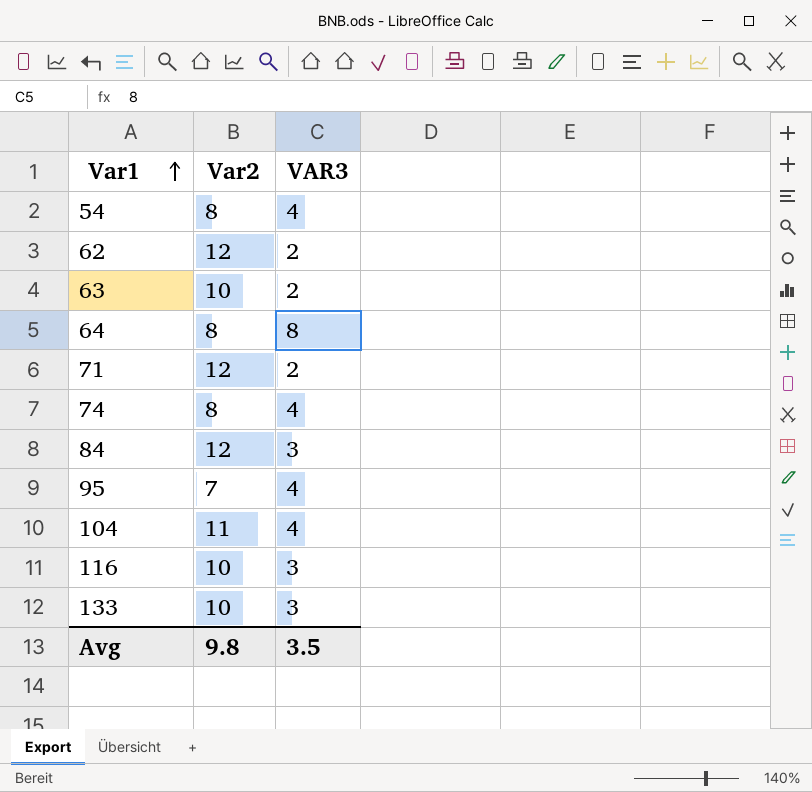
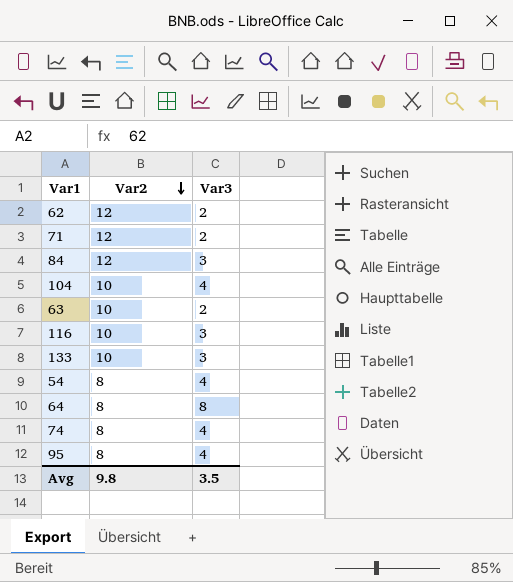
row order: Var1 ascending -> Var2 descending
column name: VAR3 -> Var3
104 | Var2: 11 -> 10
95 | Var2: 7 -> 8

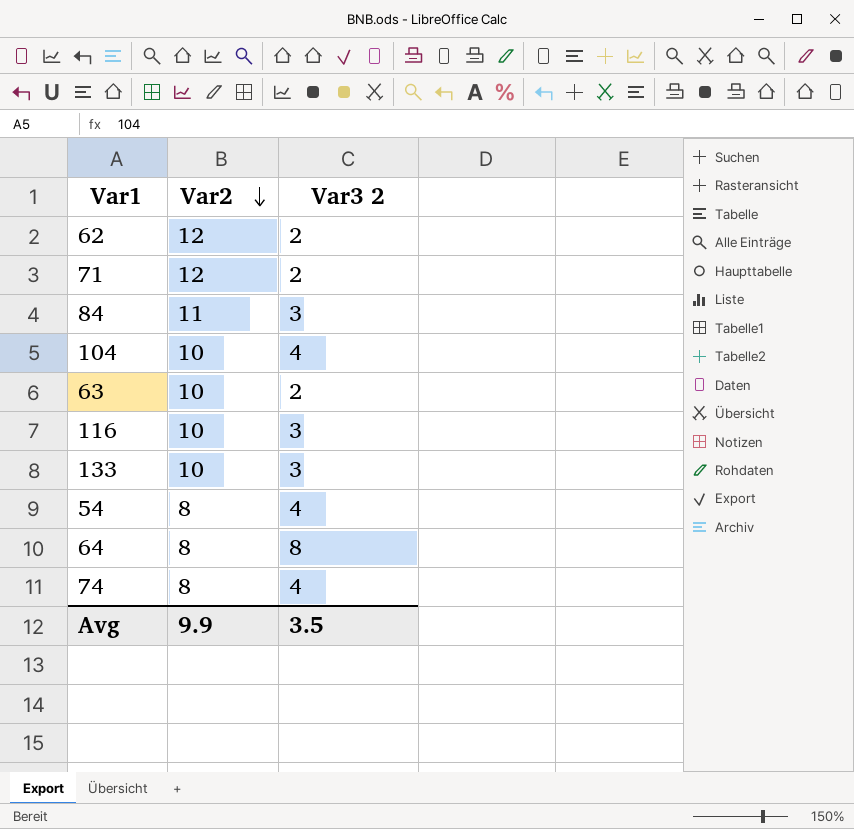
column name: Var3 -> Var3 2
row 95: 8 | 4 -> none
84 | Var2: 12 -> 11
Avg | Var2: 9.8 -> 9.9

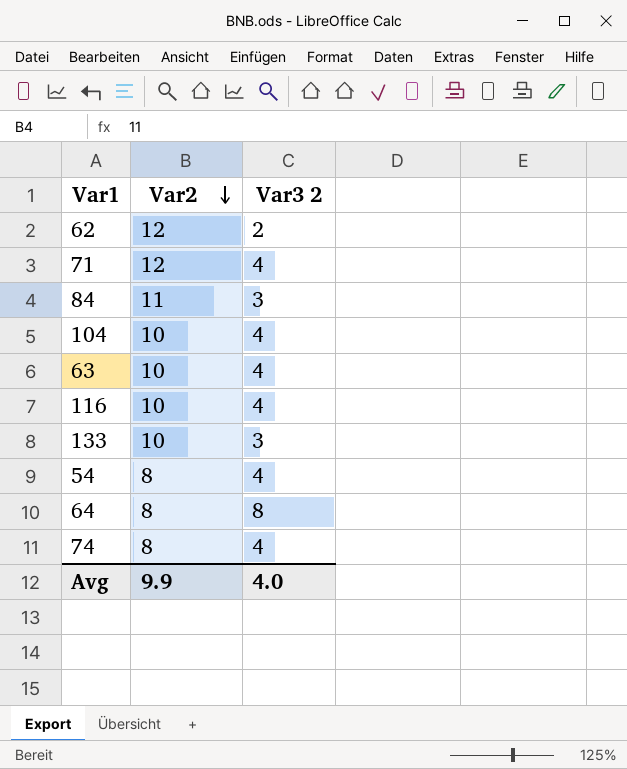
71 | Var3 2: 2 -> 4
63 | Var3 2: 2 -> 4
116 | Var3 2: 3 -> 4
Avg | Var3 2: 3.5 -> 4.0

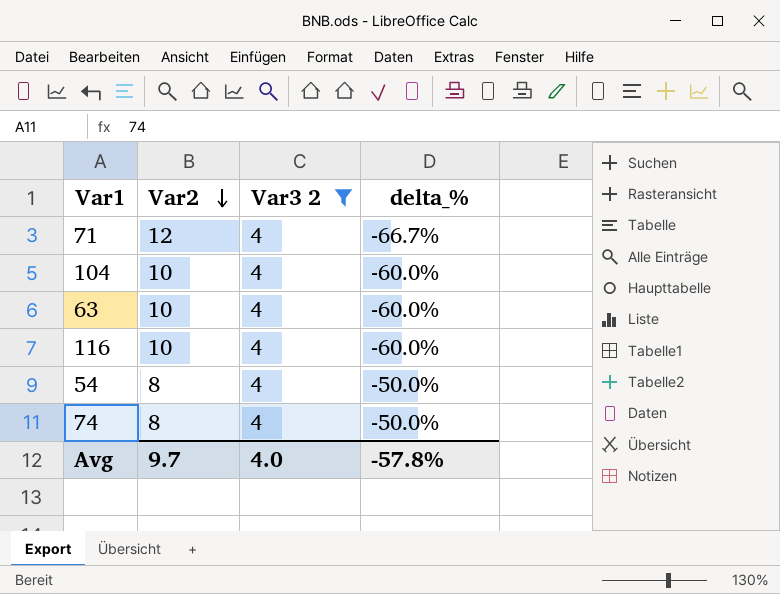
filter: none -> Var3 2 = 4
column delta_% | formula: none -> ([Var3 2] - [Var2]) / [Var2]
Avg | Var2: 9.9 -> 9.7

